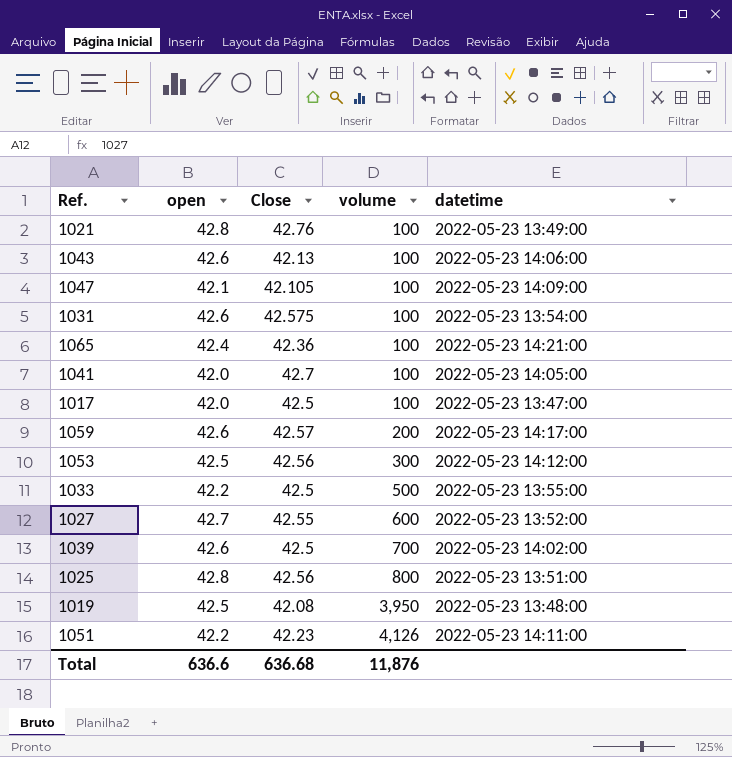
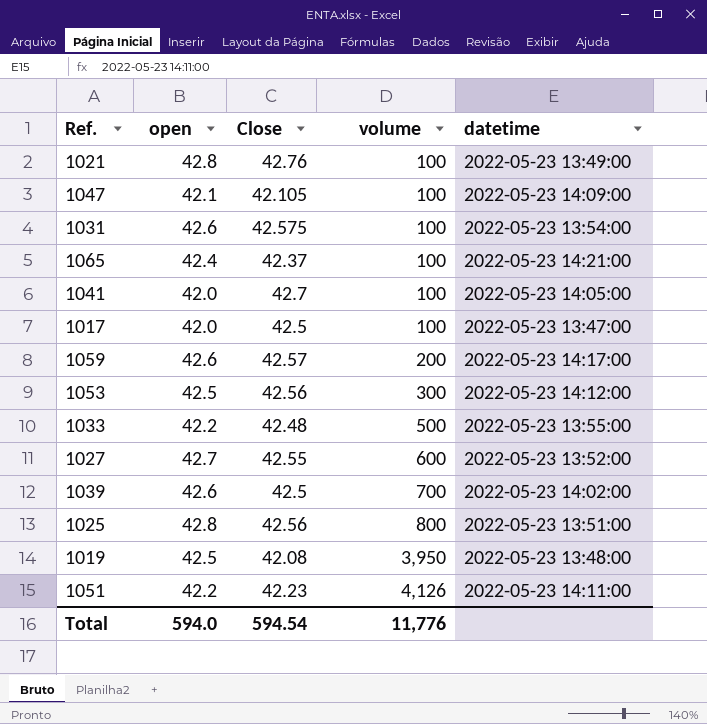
row 1043: 42.6 | 42.13 | 100 | 2022-05-23 14:06:00 -> none
1065 | Close: 42.36 -> 42.37
1033 | Close: 42.5 -> 42.48
Total | open: 636.6 -> 594.0
Total | Close: 636.68 -> 594.54
Total | volume: 11,876 -> 11,776

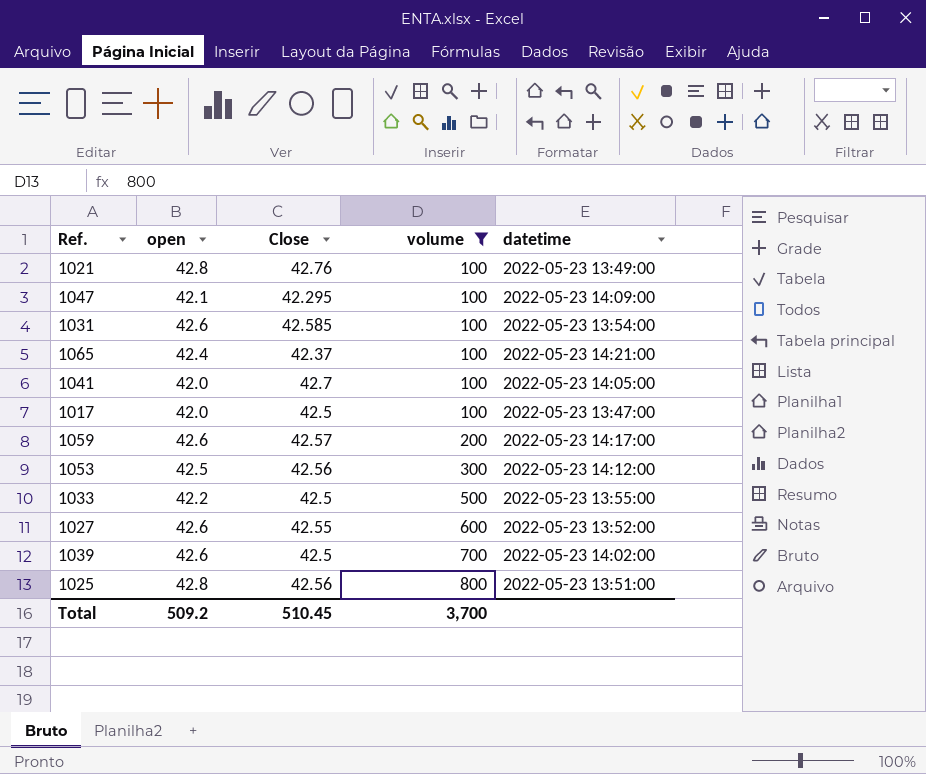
filter: none -> volume <= 800
1047 | Close: 42.105 -> 42.295
1031 | Close: 42.575 -> 42.585
1033 | Close: 42.48 -> 42.5
1027 | open: 42.7 -> 42.6
Total | open: 594.0 -> 509.2
Total | Close: 594.54 -> 510.45
Total | volume: 11,776 -> 3,700

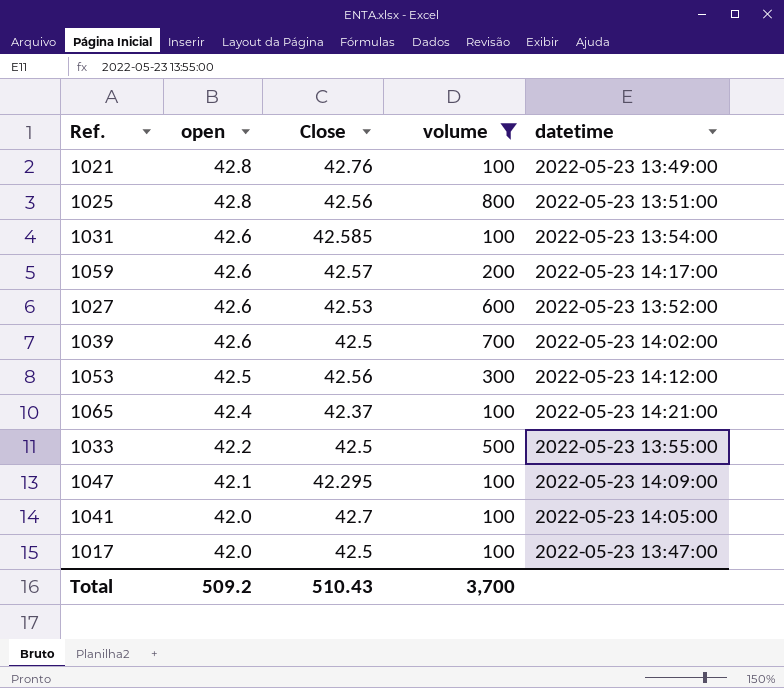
row order: volume ascending -> open descending
1027 | Close: 42.55 -> 42.53
Total | Close: 510.45 -> 510.43

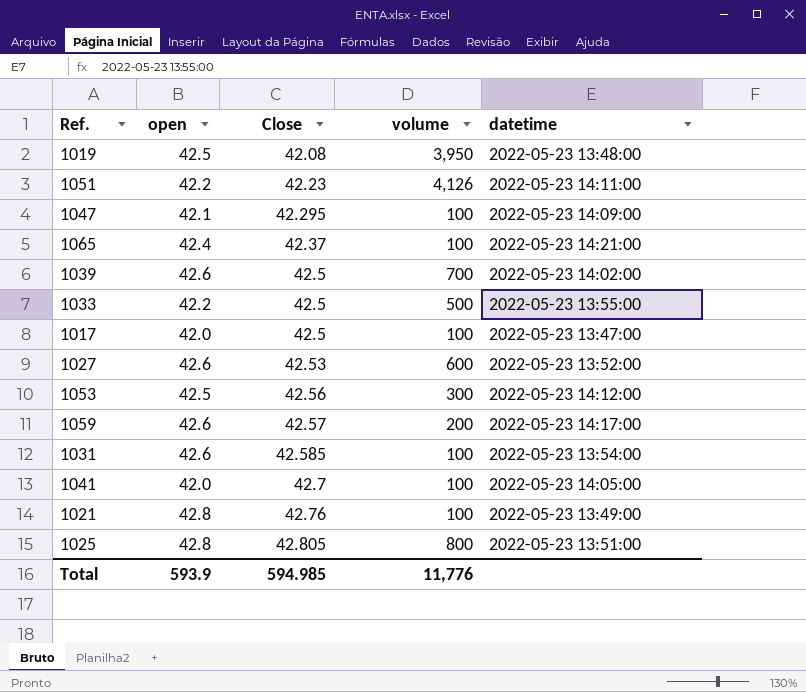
filter: volume <= 800 -> none
row order: open descending -> Close ascending
1025 | Close: 42.56 -> 42.805
Total | open: 509.2 -> 593.9
Total | Close: 510.43 -> 594.985
Total | volume: 3,700 -> 11,776

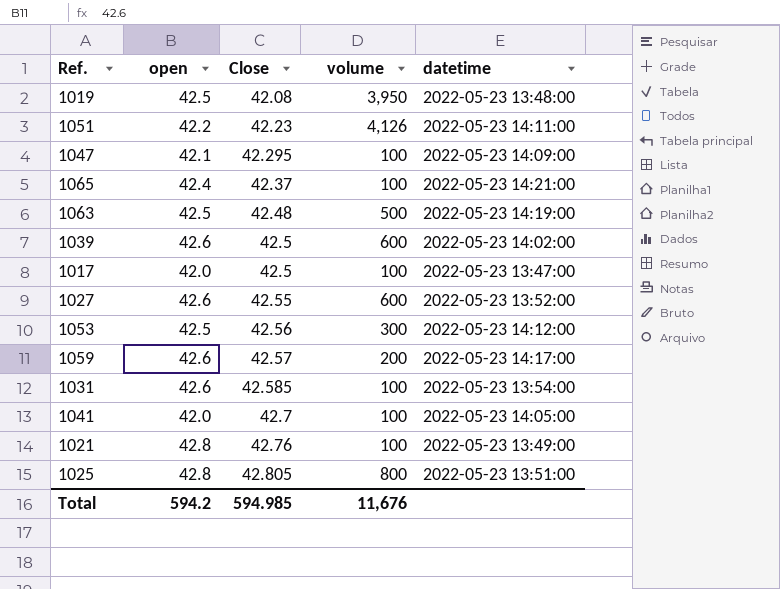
row 1033: 42.2 | 42.5 | 500 | 2022-05-23 13:55:00 -> none
row 1063: none -> 42.5 | 42.48 | 500 | 2022-05-23 14:19:00
1039 | volume: 700 -> 600
1027 | Close: 42.53 -> 42.55
Total | open: 593.9 -> 594.2
Total | volume: 11,776 -> 11,676

